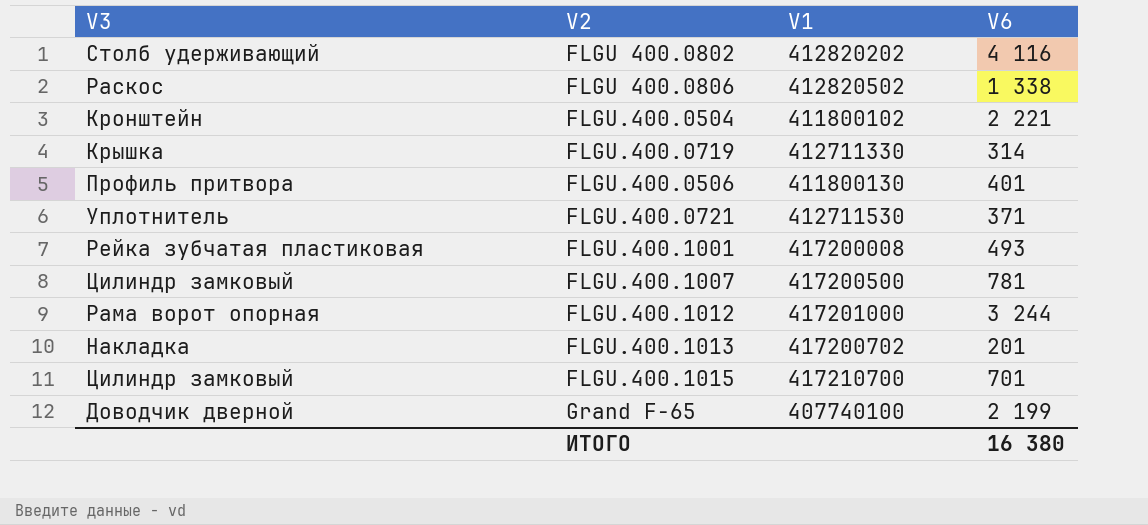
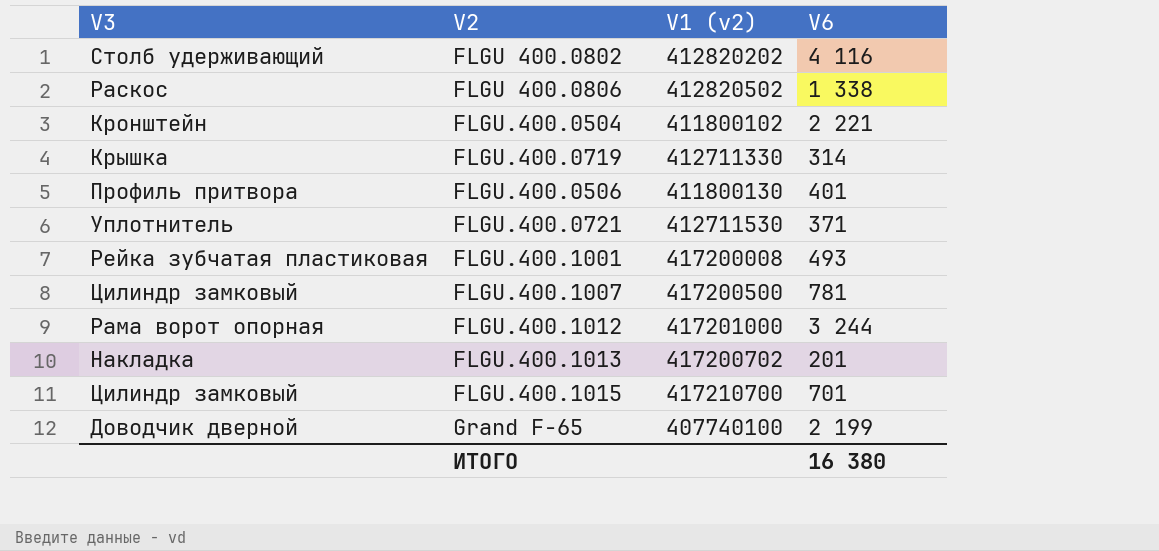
column name: V1 -> V1 (v2)

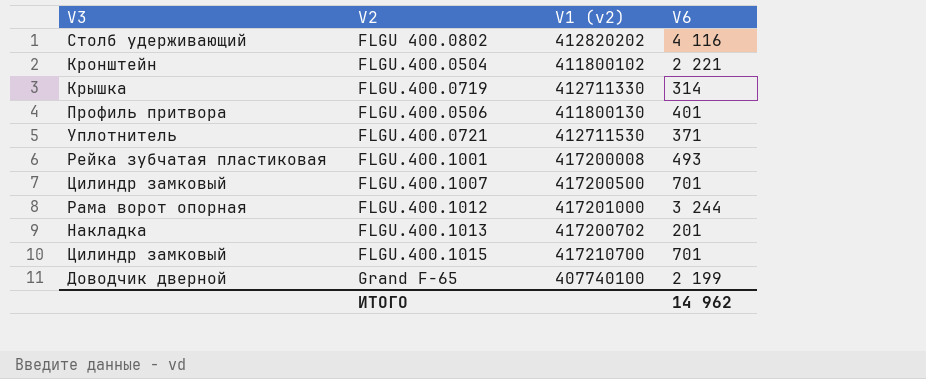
row FLGU 400.0806: Раскос | 412820502 | 1 338 -> none
FLGU.400.1007 | V6: 781 -> 701
ИТОГО | V6: 16 380 -> 14 962

